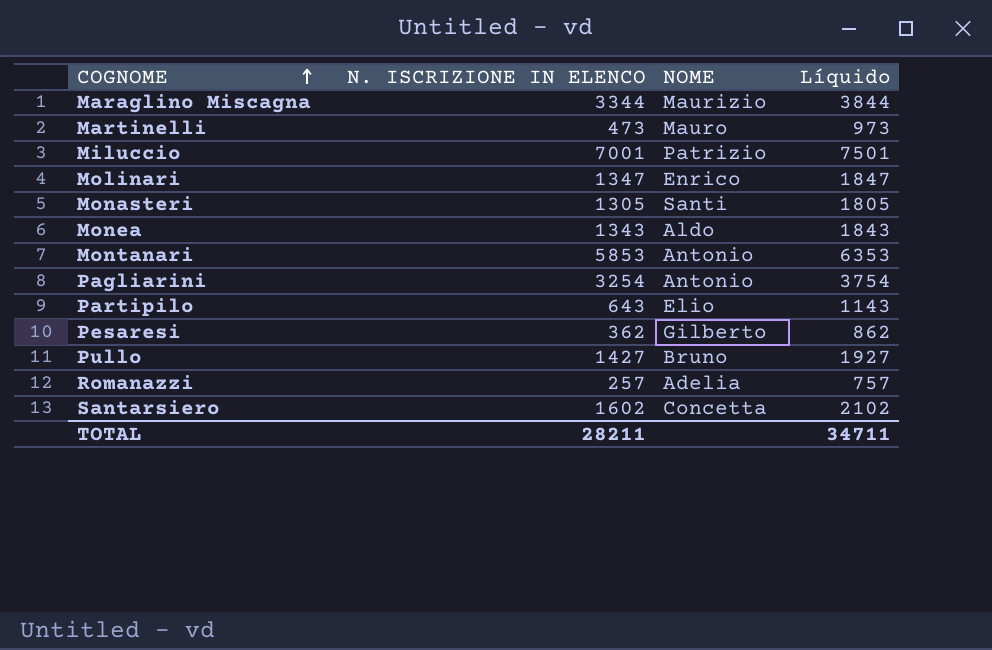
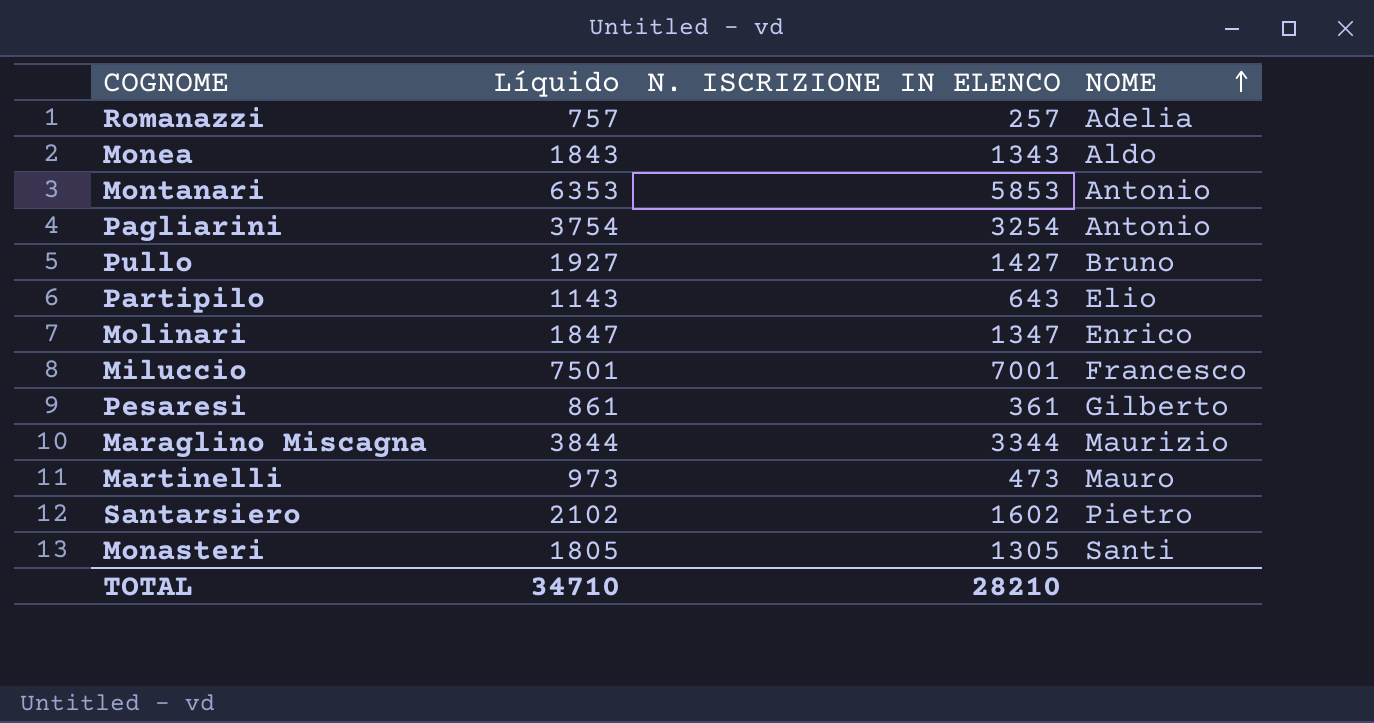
row order: COGNOME ascending -> NOME ascending
column Líquido | position: 4 -> 2
Miluccio | NOME: Patrizio -> Francesco
Pesaresi | Líquido: 862 -> 861
Pesaresi | N. ISCRIZIONE IN ELENCO: 362 -> 361
Santarsiero | NOME: Concetta -> Pietro
TOTAL | Líquido: 34711 -> 34710
TOTAL | N. ISCRIZIONE IN ELENCO: 28211 -> 28210

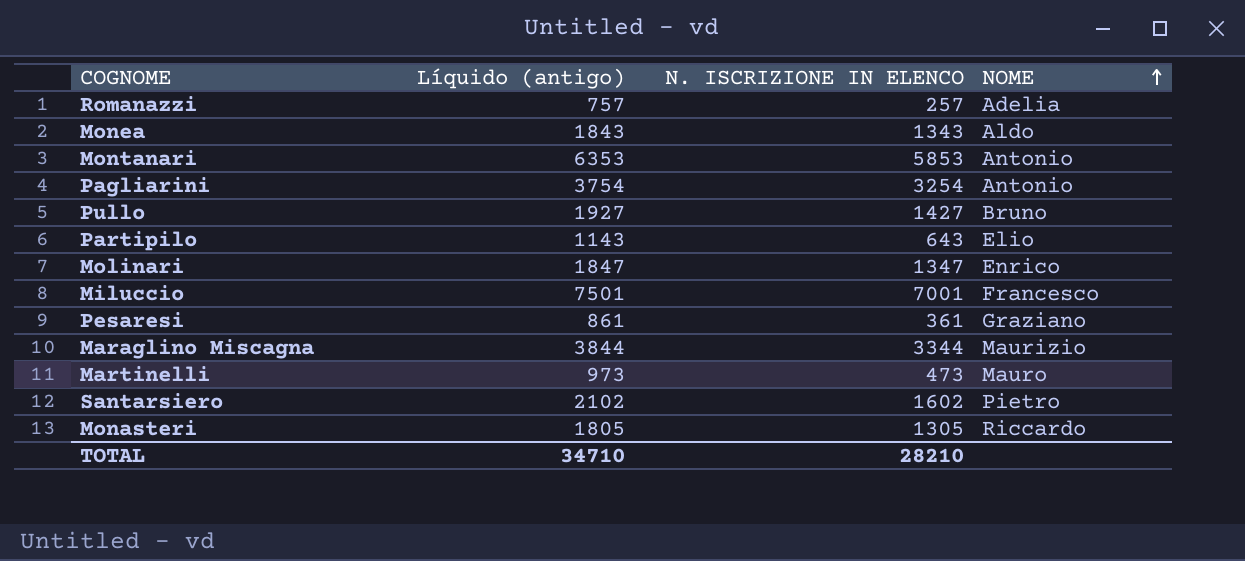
column name: Líquido -> Líquido (antigo)
Pesaresi | NOME: Gilberto -> Graziano
Monasteri | NOME: Santi -> Riccardo

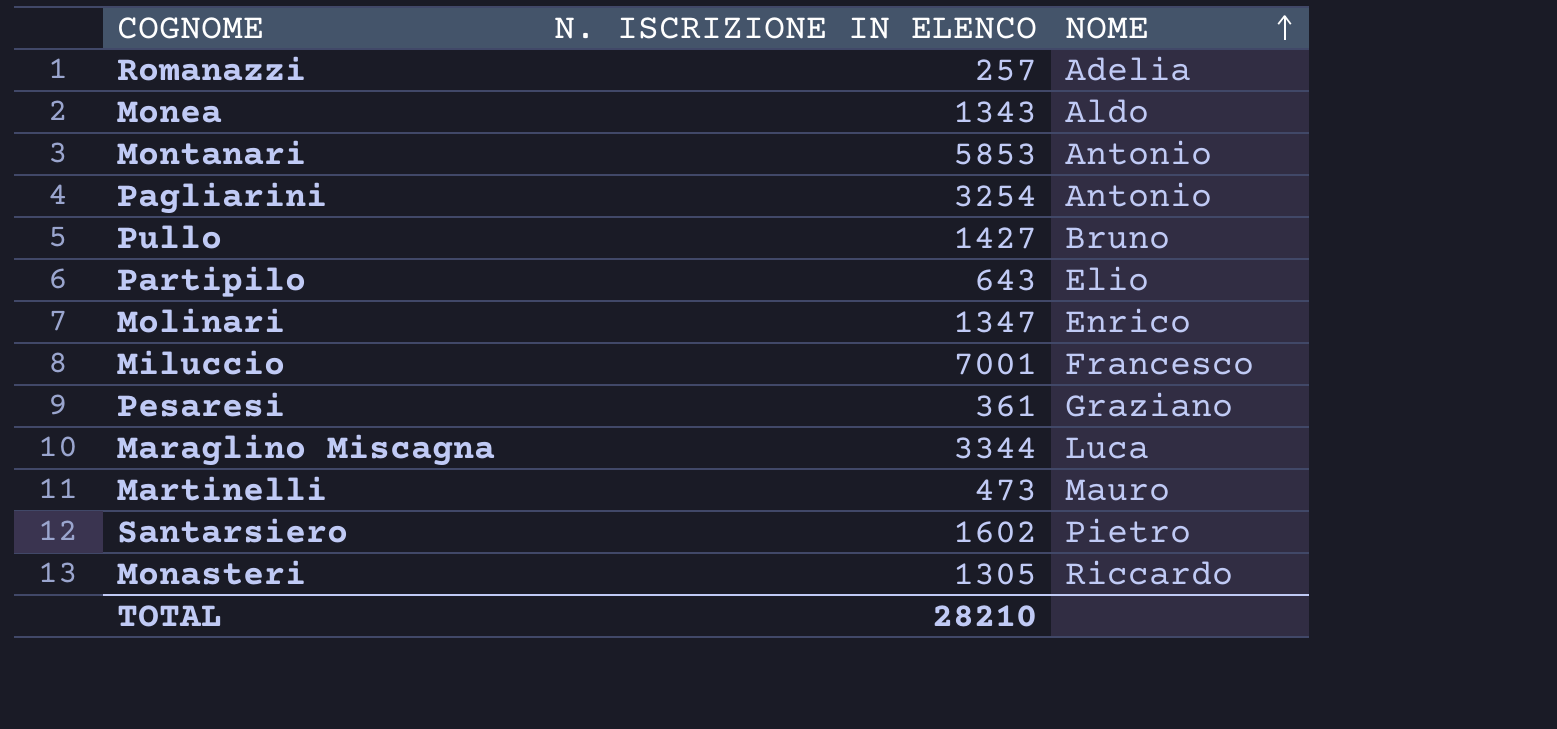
column Líquido (antigo) | formula: [N. ISCRIZIONE IN ELENCO] + 500 -> none
Maraglino Miscagna | NOME: Maurizio -> Luca

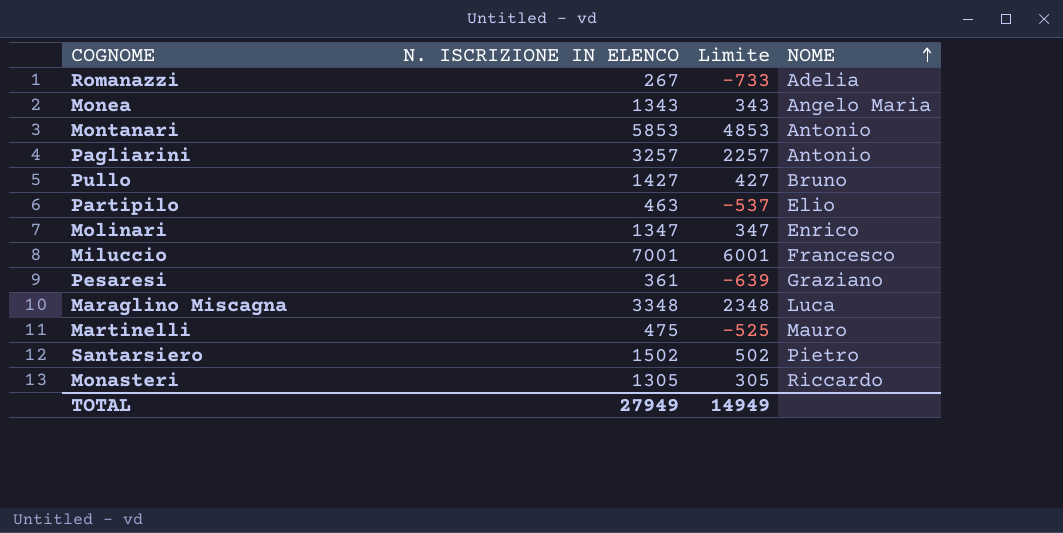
column Limite | formula: none -> [N. ISCRIZIONE IN ELENCO] - 1000
Romanazzi | N. ISCRIZIONE IN ELENCO: 257 -> 267
Monea | NOME: Aldo -> Angelo Maria
Pagliarini | N. ISCRIZIONE IN ELENCO: 3254 -> 3257
Partipilo | N. ISCRIZIONE IN ELENCO: 643 -> 463
Maraglino Miscagna | N. ISCRIZIONE IN ELENCO: 3344 -> 3348
Martinelli | N. ISCRIZIONE IN ELENCO: 473 -> 475
Santarsiero | N. ISCRIZIONE IN ELENCO: 1602 -> 1502
TOTAL | N. ISCRIZIONE IN ELENCO: 28210 -> 27949

